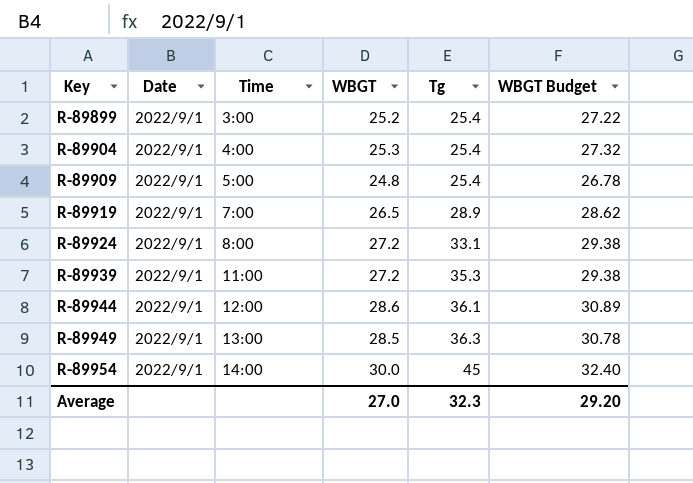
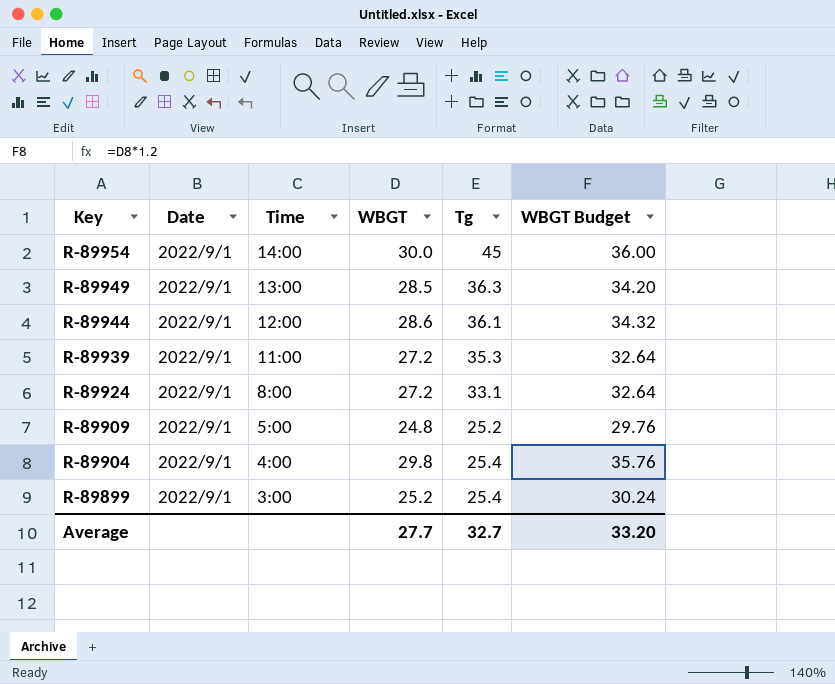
row order: Key ascending -> Key descending
column WBGT Budget | formula: [WBGT] * 1.08 -> [WBGT] * 1.2
row R-89919: 2022/9/1 | 7:00 | 26.5 | 28.9 | 28.62 -> none
R-89909 | Tg: 25.4 -> 25.2
R-89904 | WBGT: 25.3 -> 29.8
Average | WBGT: 27.0 -> 27.7
Average | Tg: 32.3 -> 32.7
Average | WBGT Budget: 29.20 -> 33.20

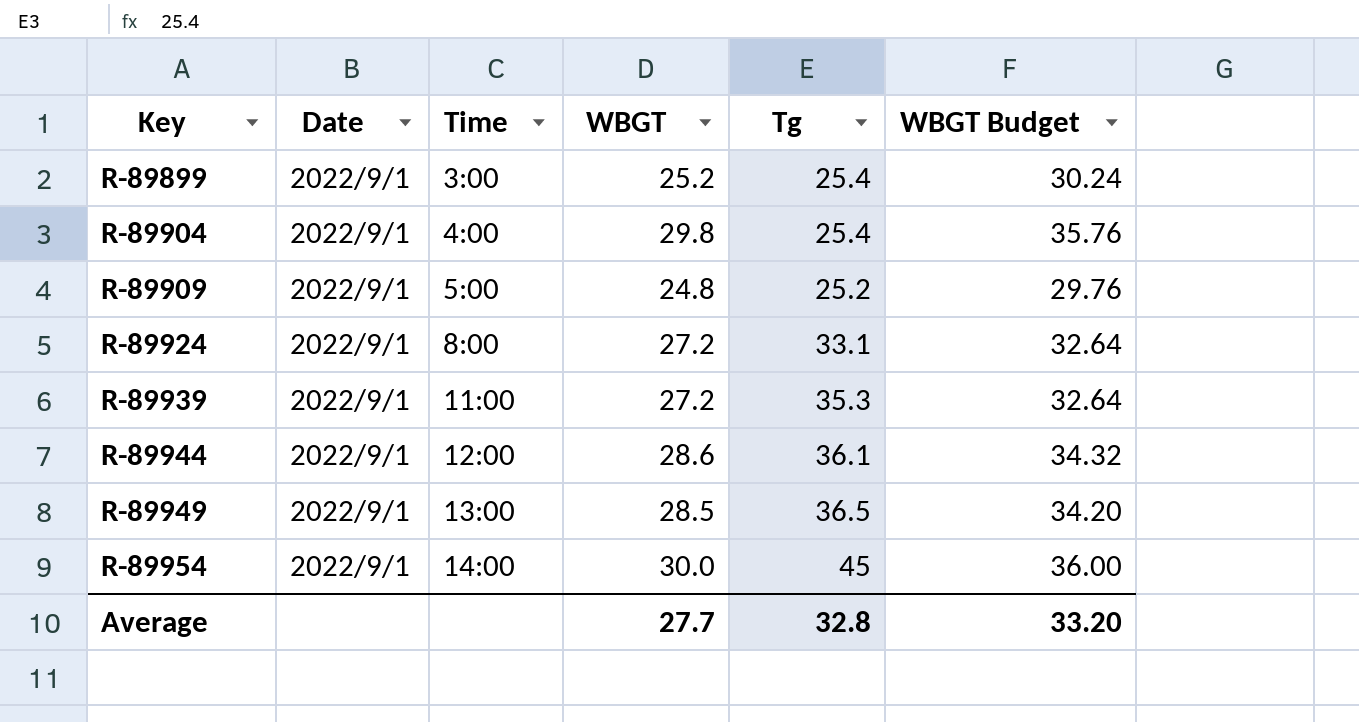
row order: Key descending -> Key ascending
R-89949 | Tg: 36.3 -> 36.5
Average | Tg: 32.7 -> 32.8

